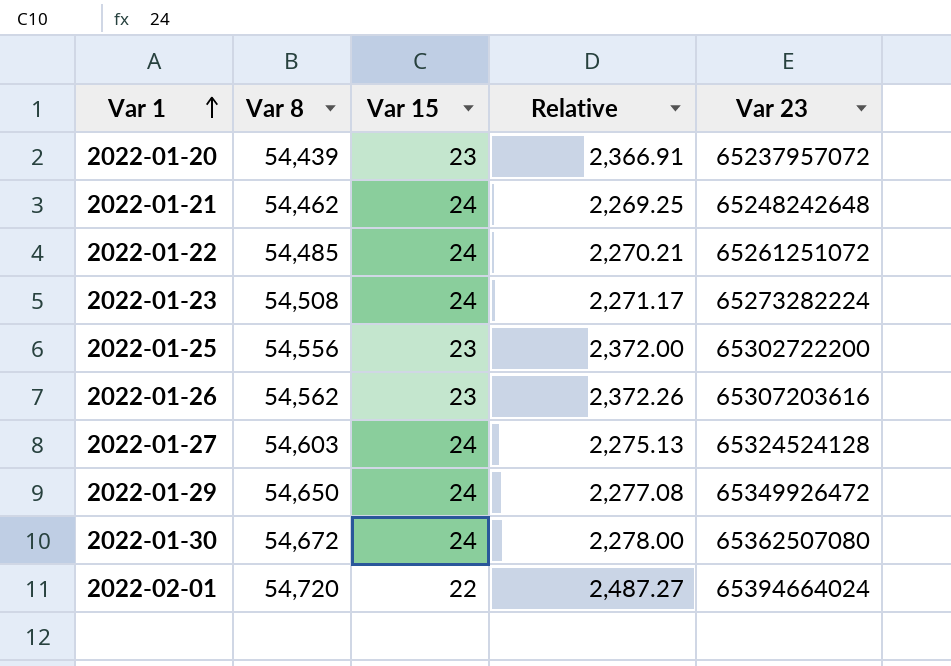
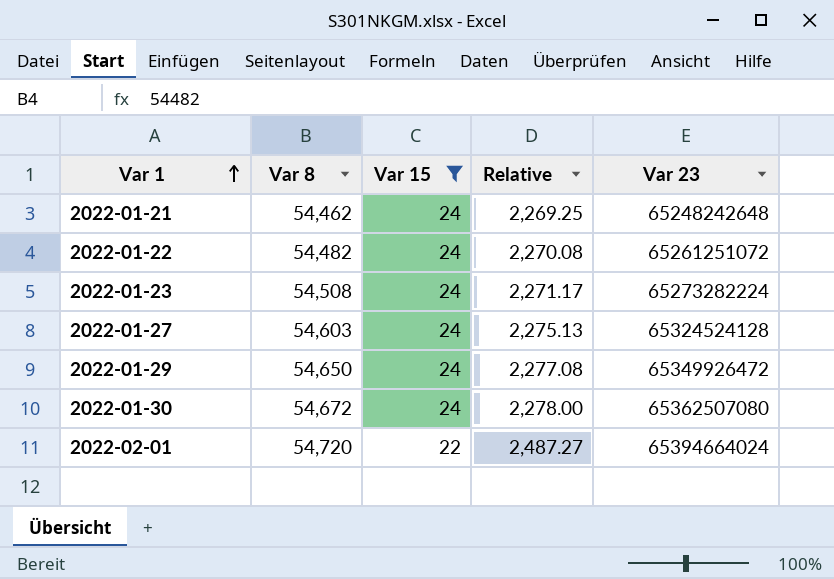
filter: none -> Var 15 != 23
2022-01-22 | Var 8: 54,485 -> 54,482
2022-01-22 | Relative: 2,270.21 -> 2,270.08

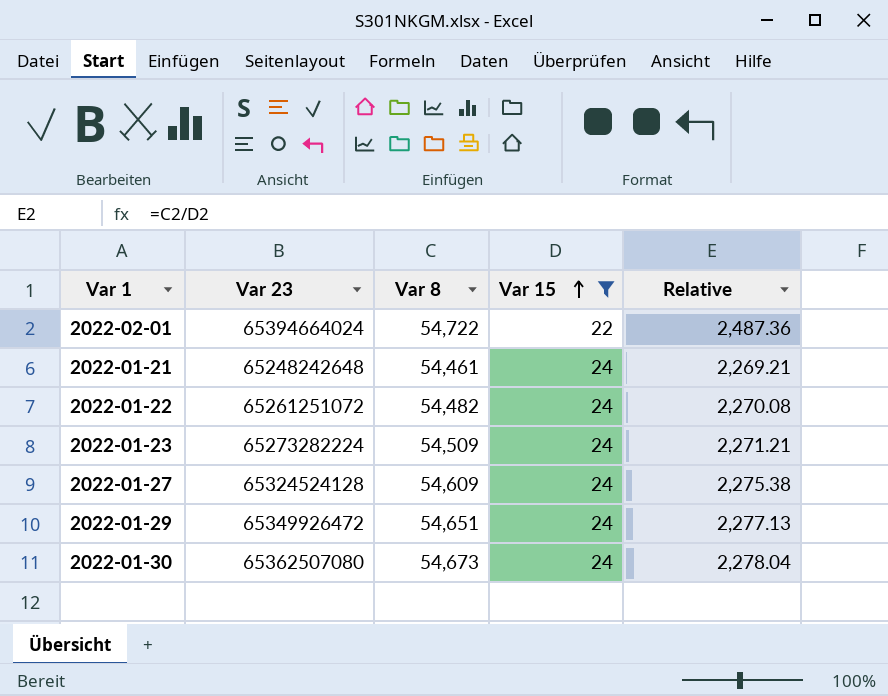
row order: Var 1 ascending -> Var 15 ascending
column Var 23 | position: 5 -> 2
2022-02-01 | Var 8: 54,720 -> 54,722
2022-02-01 | Relative: 2,487.27 -> 2,487.36
2022-01-21 | Var 8: 54,462 -> 54,461
2022-01-21 | Relative: 2,269.25 -> 2,269.21
2022-01-23 | Var 8: 54,508 -> 54,509
2022-01-23 | Relative: 2,271.17 -> 2,271.21
2022-01-27 | Var 8: 54,603 -> 54,609
2022-01-27 | Relative: 2,275.13 -> 2,275.38
2022-01-29 | Var 8: 54,650 -> 54,651
2022-01-29 | Relative: 2,277.08 -> 2,277.13
2022-01-30 | Var 8: 54,672 -> 54,673
2022-01-30 | Relative: 2,278.00 -> 2,278.04

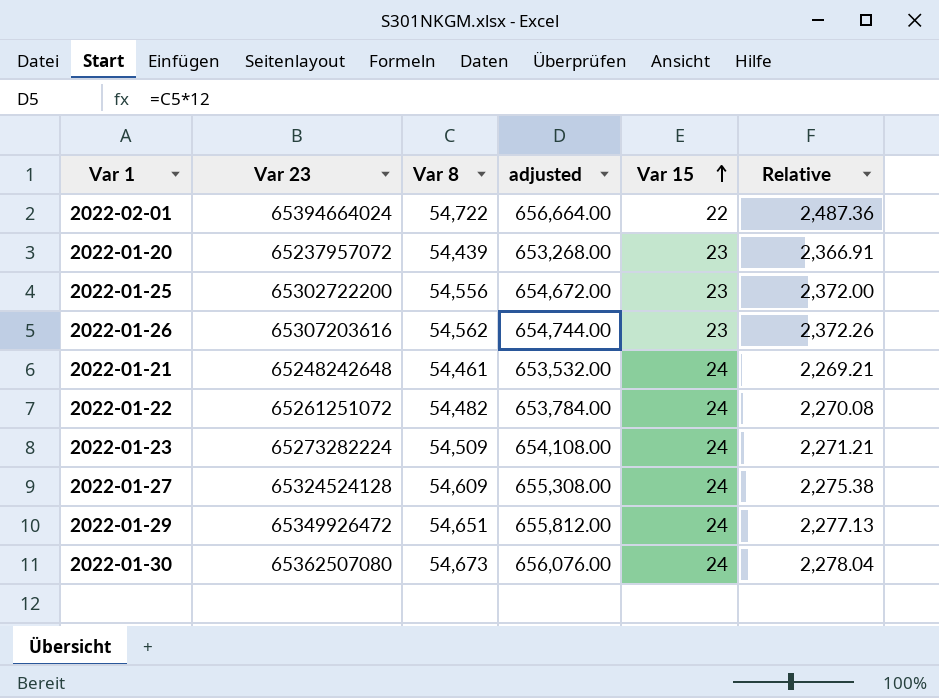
filter: Var 15 != 23 -> none
column adjusted | formula: none -> [Var 8] * 12

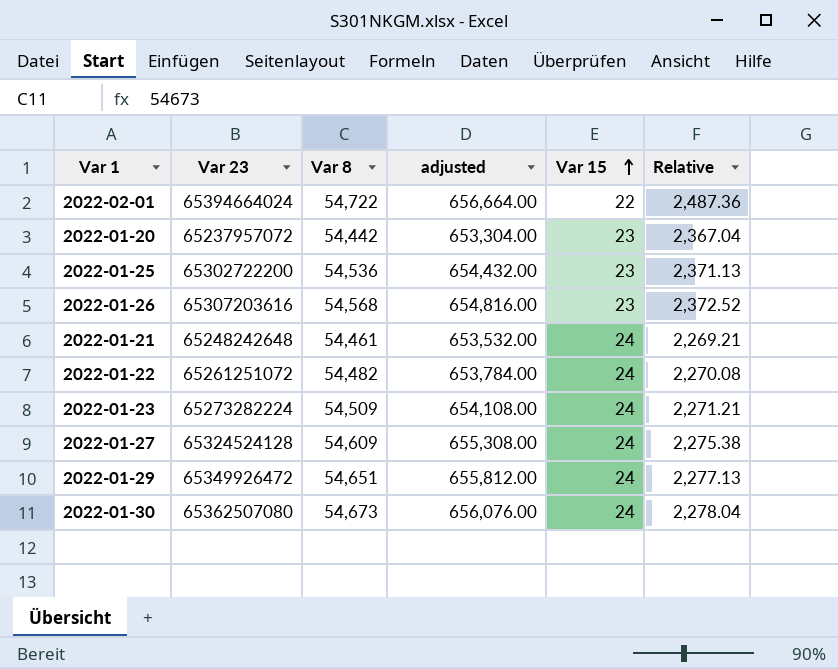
2022-01-20 | Var 8: 54,439 -> 54,442
2022-01-20 | adjusted: 653,268.00 -> 653,304.00
2022-01-20 | Relative: 2,366.91 -> 2,367.04
2022-01-25 | Var 8: 54,556 -> 54,536
2022-01-25 | adjusted: 654,672.00 -> 654,432.00
2022-01-25 | Relative: 2,372.00 -> 2,371.13
2022-01-26 | Var 8: 54,562 -> 54,568
2022-01-26 | adjusted: 654,744.00 -> 654,816.00
2022-01-26 | Relative: 2,372.26 -> 2,372.52

